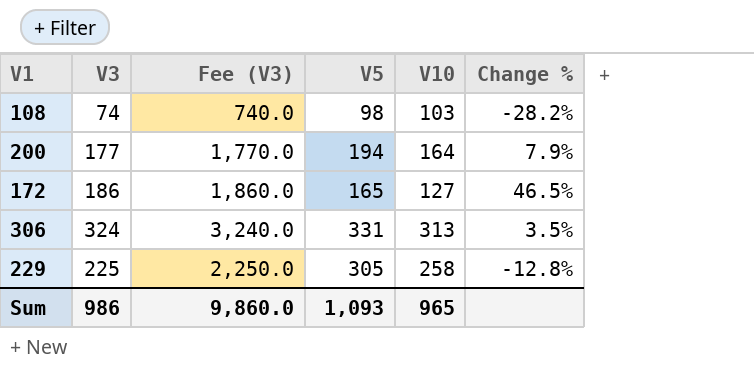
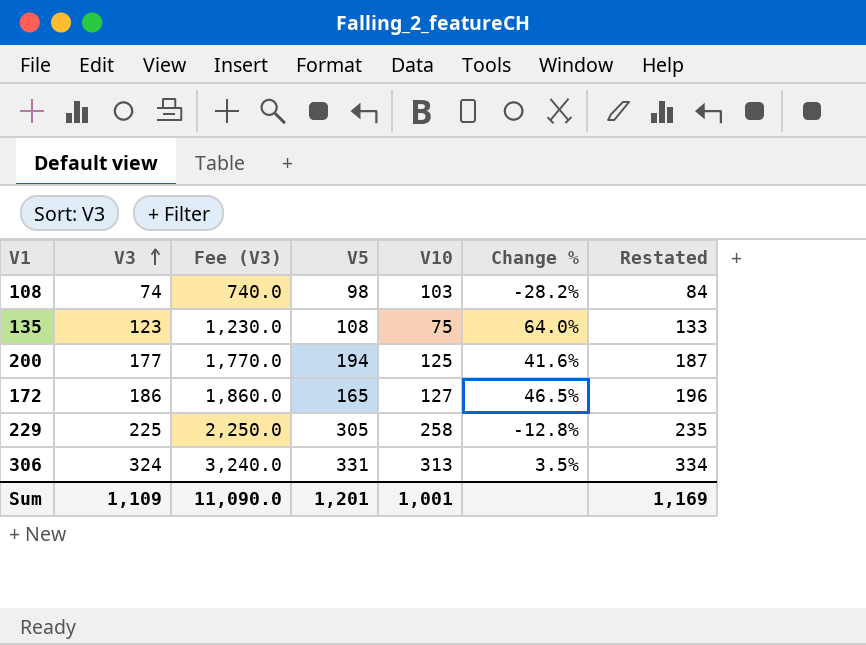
row order: none -> V3 ascending
column Restated | formula: none -> [V3] + 10
row 135: none -> 123 | 1,230.0 | 108 | 75 | 64.0% | 133
200 | V10: 164 -> 125
200 | Change %: 7.9% -> 41.6%
Sum | V3: 986 -> 1,109
Sum | Fee (V3): 9,860.0 -> 11,090.0
Sum | V5: 1,093 -> 1,201
Sum | V10: 965 -> 1,001

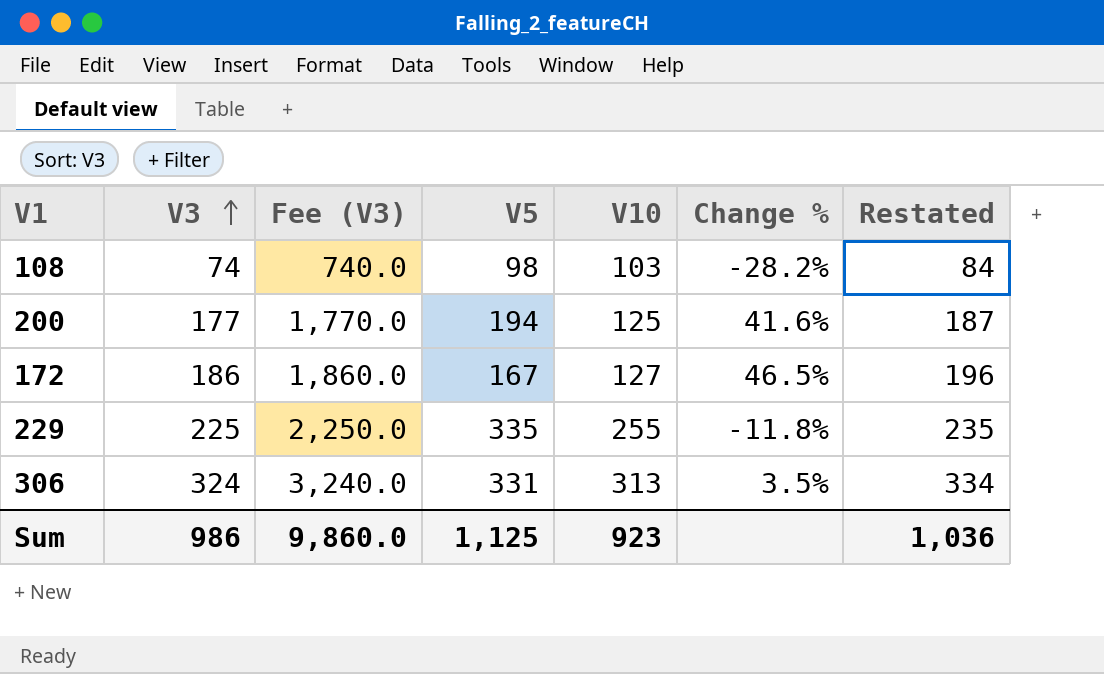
row 135: 123 | 1,230.0 | 108 | 75 | 64.0% | 133 -> none
172 | V5: 165 -> 167
229 | V5: 305 -> 335
229 | V10: 258 -> 255
229 | Change %: -12.8% -> -11.8%
Sum | V3: 1,109 -> 986
Sum | Fee (V3): 11,090.0 -> 9,860.0
Sum | V5: 1,201 -> 1,125
Sum | V10: 1,001 -> 923
Sum | Restated: 1,169 -> 1,036

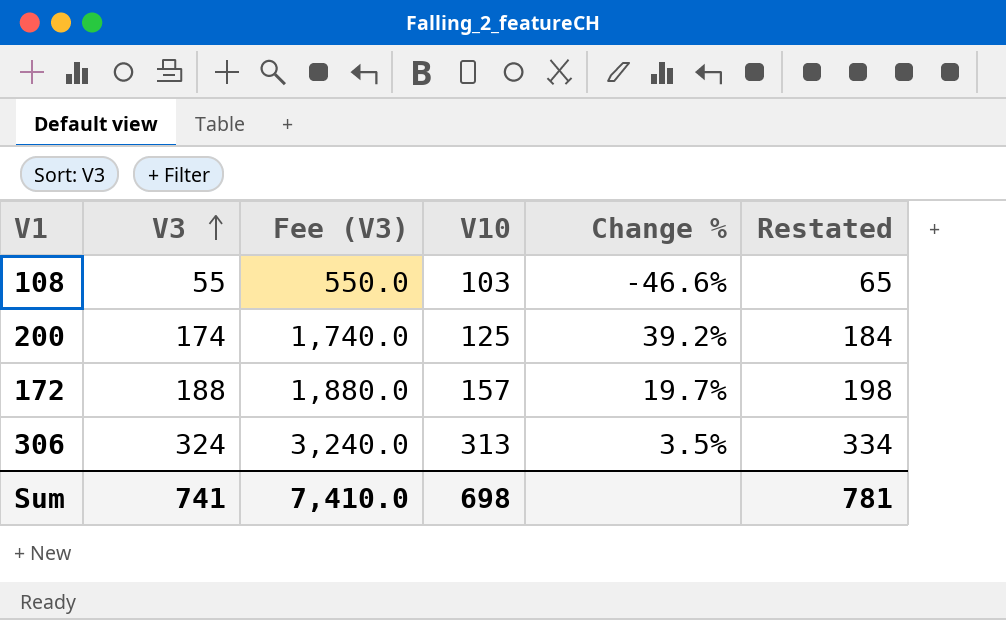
column V5 | position: 4 -> none
row 229: 225 | 2,250.0 | 335 | 255 | -11.8% | 235 -> none
108 | V3: 74 -> 55
108 | Fee (V3): 740.0 -> 550.0
108 | Change %: -28.2% -> -46.6%
108 | Restated: 84 -> 65
200 | V3: 177 -> 174
200 | Fee (V3): 1,770.0 -> 1,740.0
200 | Change %: 41.6% -> 39.2%
200 | Restated: 187 -> 184
172 | V3: 186 -> 188
172 | Fee (V3): 1,860.0 -> 1,880.0
172 | V10: 127 -> 157
172 | Change %: 46.5% -> 19.7%
172 | Restated: 196 -> 198
Sum | V3: 986 -> 741
Sum | Fee (V3): 9,860.0 -> 7,410.0
Sum | V10: 923 -> 698
Sum | Restated: 1,036 -> 781

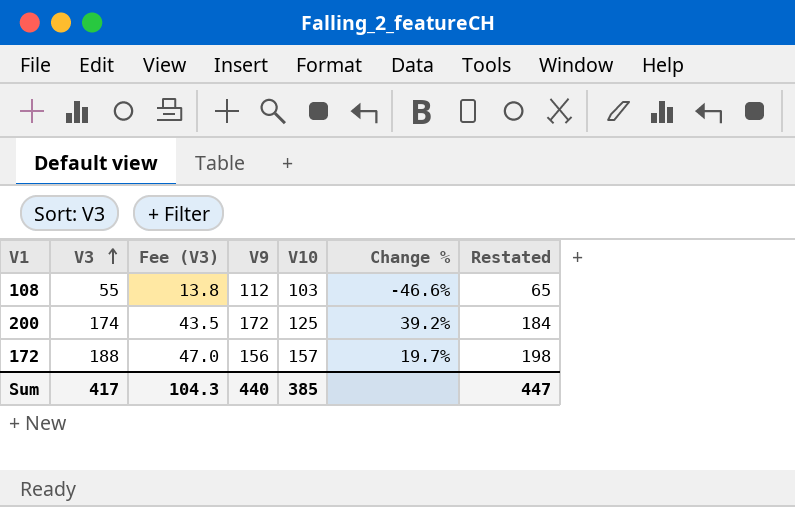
column Fee (V3) | formula: [V3] * 10 -> [V3] * 0.25
column V9 | position: none -> 4
row 306: 324 | 3,240.0 | 313 | 3.5% | 334 -> none
Sum | V3: 741 -> 417
Sum | Fee (V3): 7,410.0 -> 104.3
Sum | V10: 698 -> 385
Sum | Restated: 781 -> 447

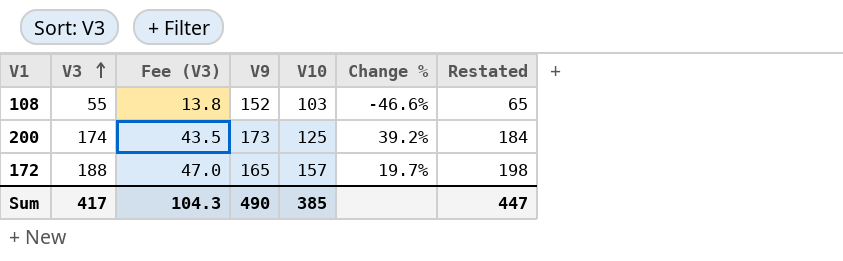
108 | V9: 112 -> 152
200 | V9: 172 -> 173
172 | V9: 156 -> 165
Sum | V9: 440 -> 490

